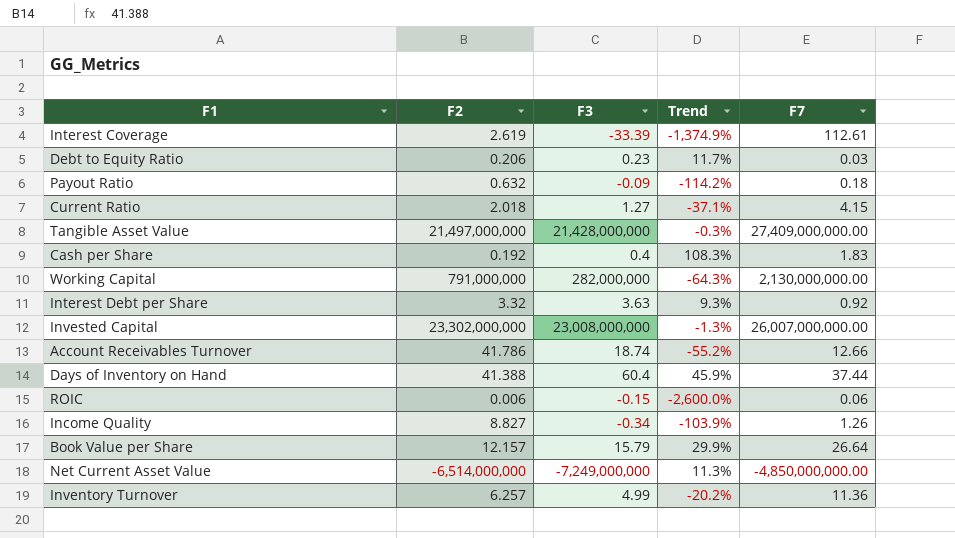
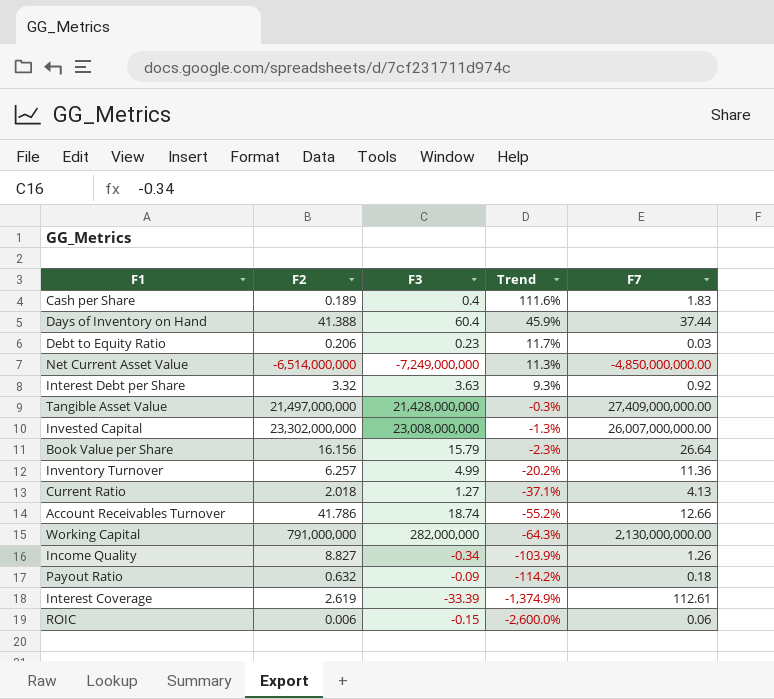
row order: none -> Trend descending
Cash per Share | F2: 0.192 -> 0.189
Cash per Share | Trend: 108.3% -> 111.6%
Book Value per Share | F2: 12.157 -> 16.156
Book Value per Share | Trend: 29.9% -> -2.3%
Current Ratio | F7: 4.15 -> 4.13

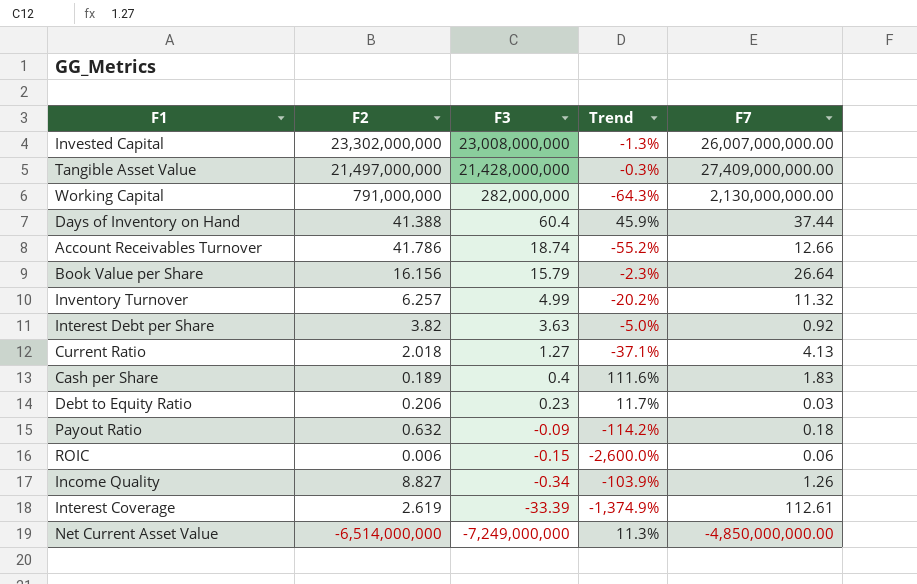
row order: Trend descending -> F3 descending
Inventory Turnover | F7: 11.36 -> 11.32
Interest Debt per Share | F2: 3.32 -> 3.82
Interest Debt per Share | Trend: 9.3% -> -5.0%

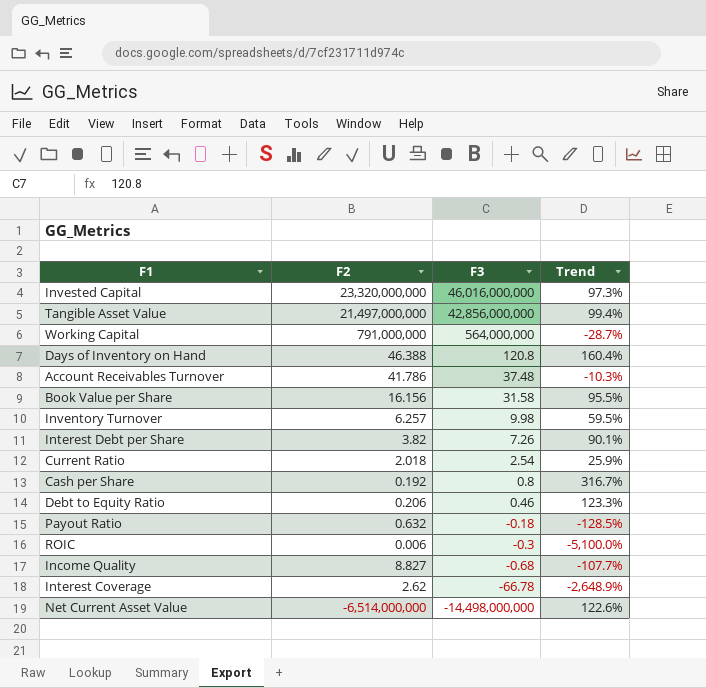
column F7 | position: 5 -> none
Invested Capital | F2: 23,302,000,000 -> 23,320,000,000
Invested Capital | F3: 23,008,000,000 -> 46,016,000,000
Invested Capital | Trend: -1.3% -> 97.3%
Tangible Asset Value | F3: 21,428,000,000 -> 42,856,000,000
Tangible Asset Value | Trend: -0.3% -> 99.4%
Working Capital | F3: 282,000,000 -> 564,000,000
Working Capital | Trend: -64.3% -> -28.7%
Days of Inventory on Hand | F2: 41.388 -> 46.388
Days of Inventory on Hand | F3: 60.4 -> 120.8
Days of Inventory on Hand | Trend: 45.9% -> 160.4%
Account Receivables Turnover | F3: 18.74 -> 37.48
Account Receivables Turnover | Trend: -55.2% -> -10.3%
Book Value per Share | F3: 15.79 -> 31.58
Book Value per Share | Trend: -2.3% -> 95.5%
Inventory Turnover | F3: 4.99 -> 9.98
Inventory Turnover | Trend: -20.2% -> 59.5%
Interest Debt per Share | F3: 3.63 -> 7.26
Interest Debt per Share | Trend: -5.0% -> 90.1%
Current Ratio | F3: 1.27 -> 2.54
Current Ratio | Trend: -37.1% -> 25.9%
Cash per Share | F2: 0.189 -> 0.192
Cash per Share | F3: 0.4 -> 0.8
Cash per Share | Trend: 111.6% -> 316.7%
Debt to Equity Ratio | F3: 0.23 -> 0.46
Debt to Equity Ratio | Trend: 11.7% -> 123.3%
Payout Ratio | F3: -0.09 -> -0.18
Payout Ratio | Trend: -114.2% -> -128.5%
ROIC | F3: -0.15 -> -0.3
ROIC | Trend: -2,600.0% -> -5,100.0%
Income Quality | F3: -0.34 -> -0.68
Income Quality | Trend: -103.9% -> -107.7%
Interest Coverage | F2: 2.619 -> 2.62
Interest Coverage | F3: -33.39 -> -66.78
Interest Coverage | Trend: -1,374.9% -> -2,648.9%
Net Current Asset Value | F3: -7,249,000,000 -> -14,498,000,000
Net Current Asset Value | Trend: 11.3% -> 122.6%

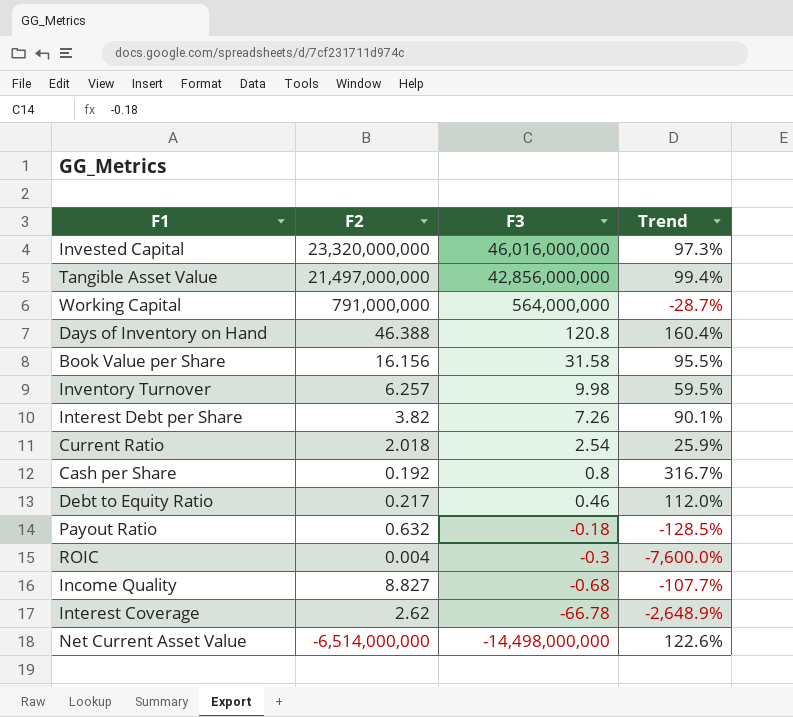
row Account Receivables Turnover: 41.786 | 37.48 | -10.3% -> none
Debt to Equity Ratio | F2: 0.206 -> 0.217
Debt to Equity Ratio | Trend: 123.3% -> 112.0%
ROIC | F2: 0.006 -> 0.004
ROIC | Trend: -5,100.0% -> -7,600.0%

